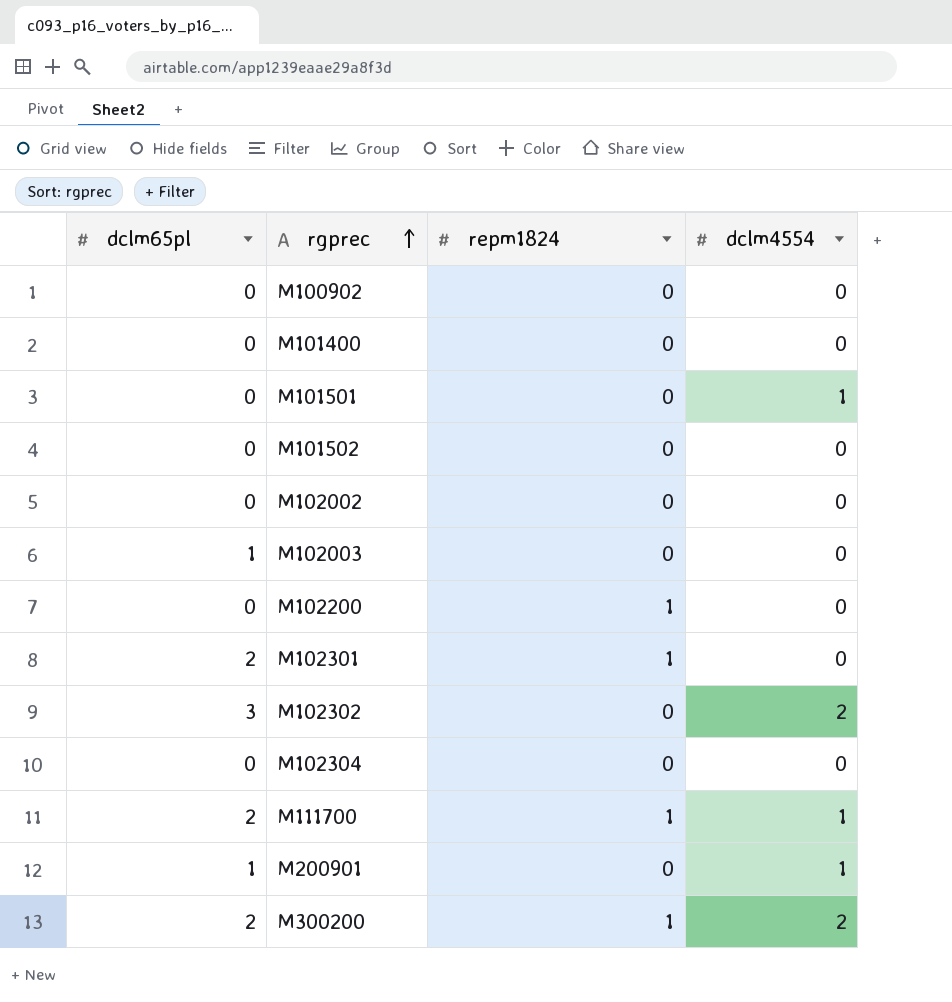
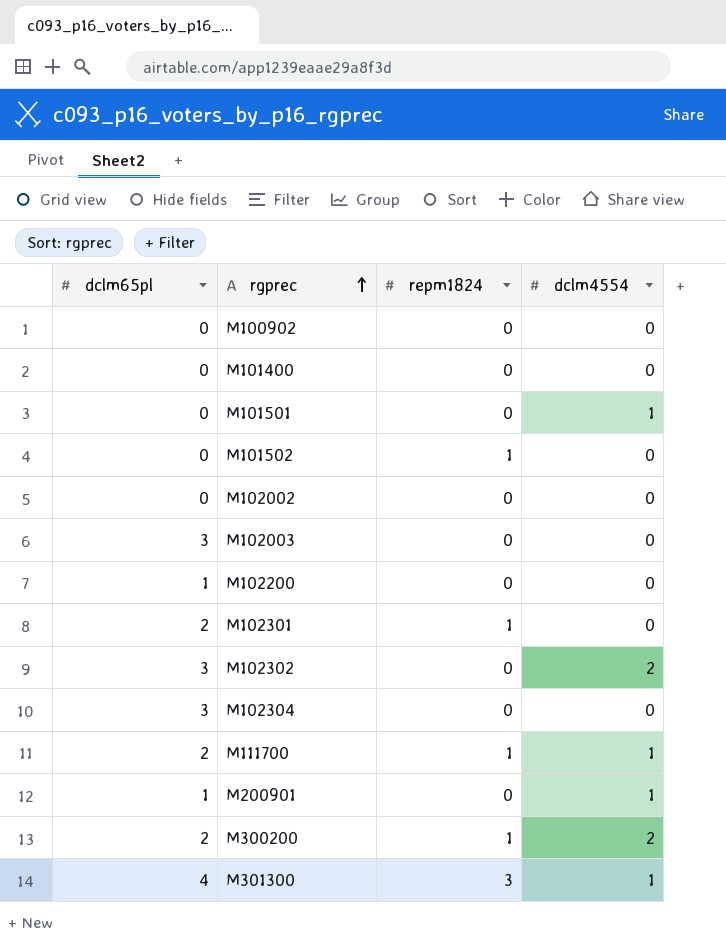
M101502 | repm1824: 0 -> 1
M102003 | dclm65pl: 1 -> 3
M102200 | dclm65pl: 0 -> 1
M102200 | repm1824: 1 -> 0
M102304 | dclm65pl: 0 -> 3
row M301300: none -> 4 | 3 | 1

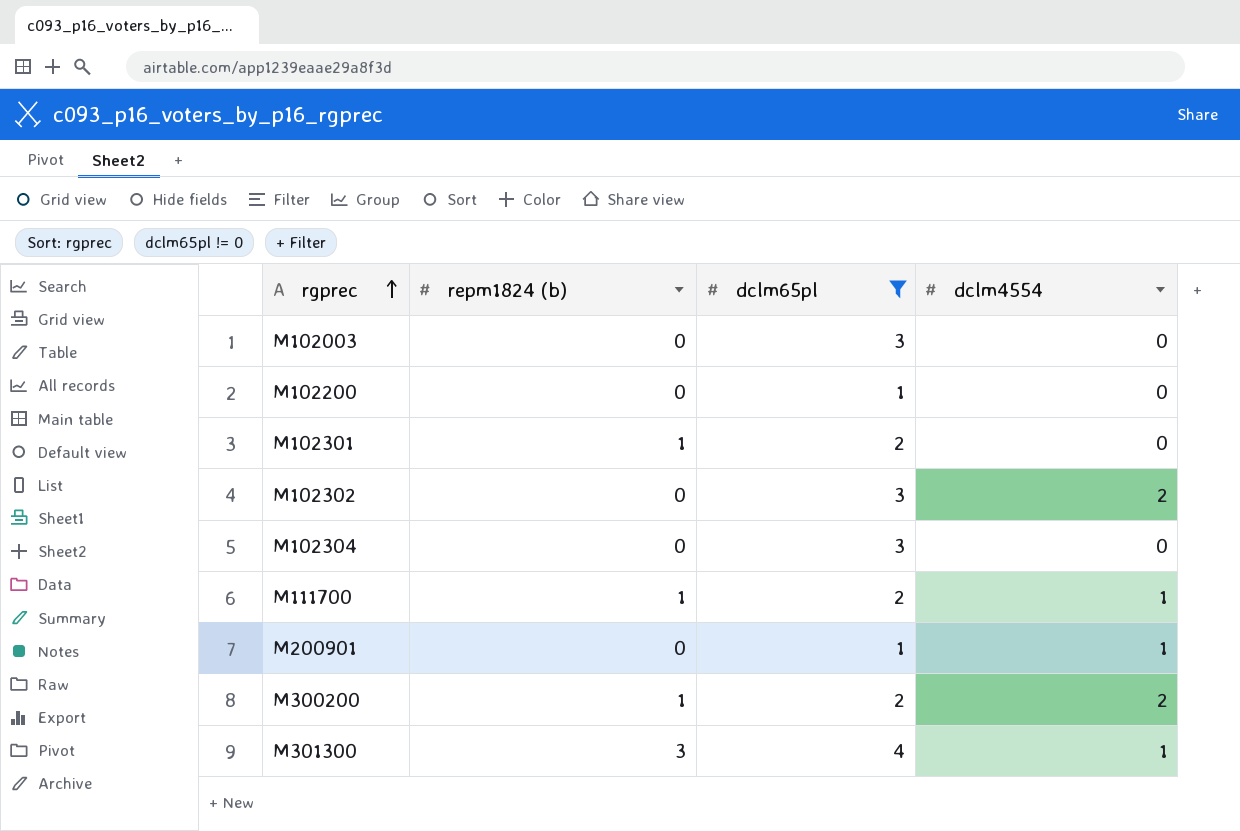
filter: none -> dclm65pl != 0
column name: repm1824 -> repm1824 (b)
column dclm65pl | position: 1 -> 3

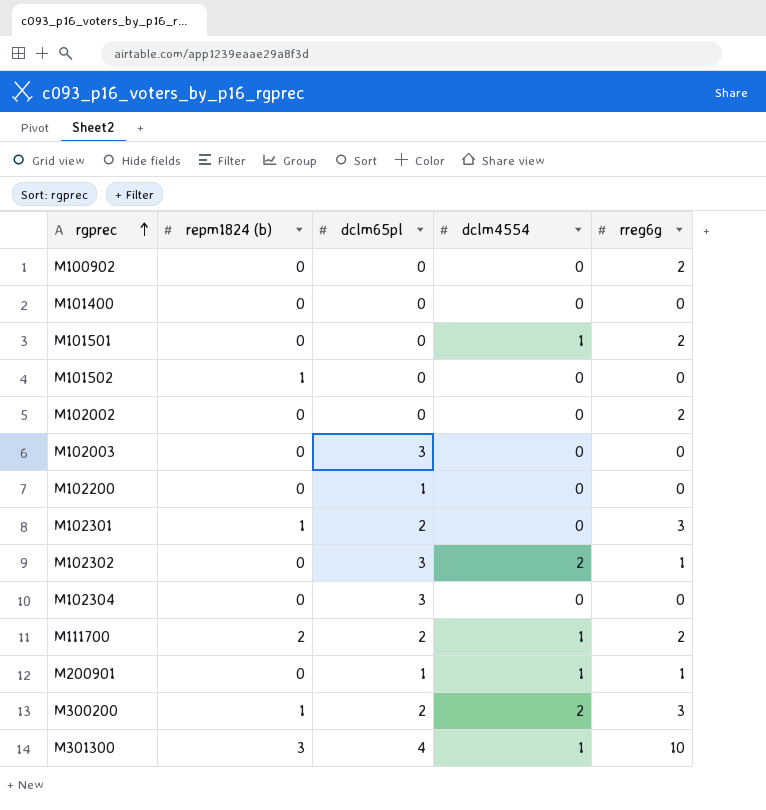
filter: dclm65pl != 0 -> none
column rreg6g | position: none -> 5
M111700 | repm1824 (b): 1 -> 2

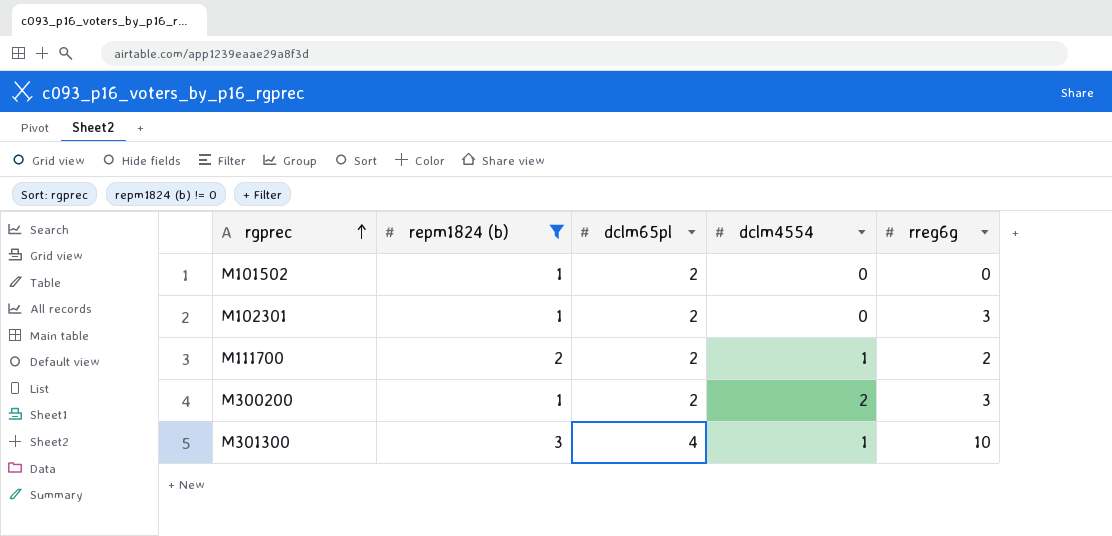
filter: none -> repm1824 (b) != 0
M101502 | dclm65pl: 0 -> 2

